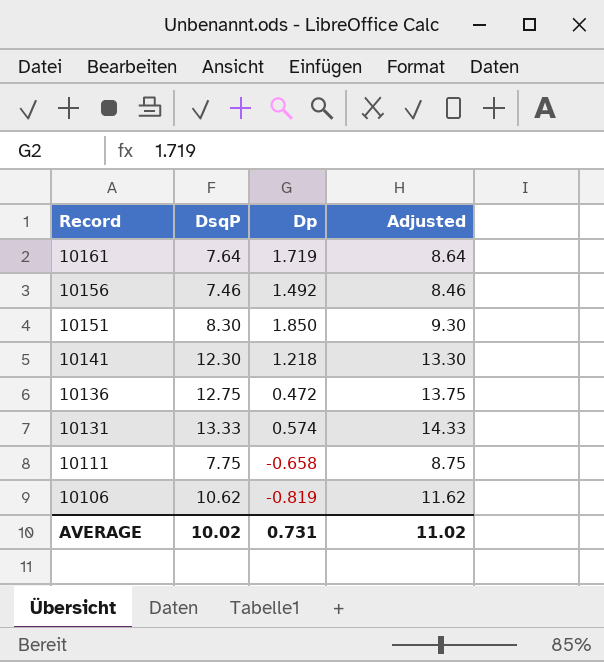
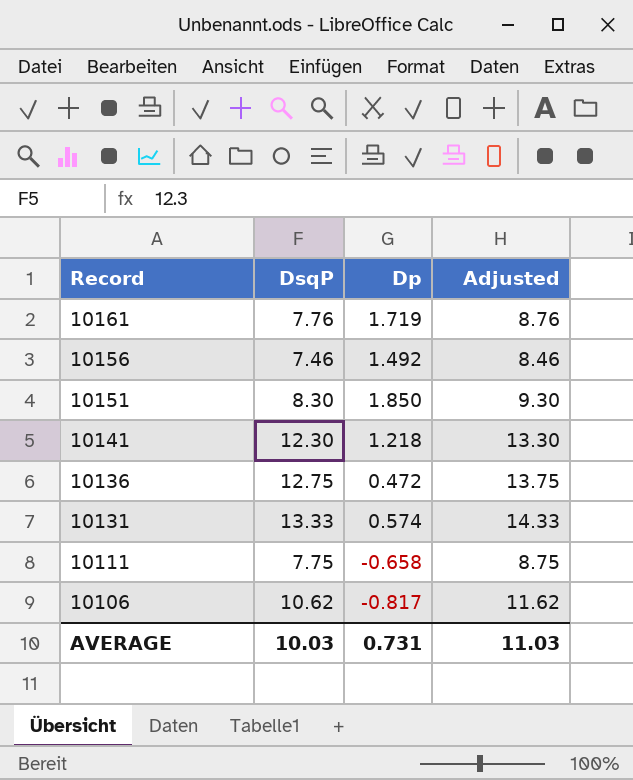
10161 | DsqP: 7.64 -> 7.76
10161 | Adjusted: 8.64 -> 8.76
10106 | Dp: -0.819 -> -0.817
AVERAGE | DsqP: 10.02 -> 10.03
AVERAGE | Adjusted: 11.02 -> 11.03

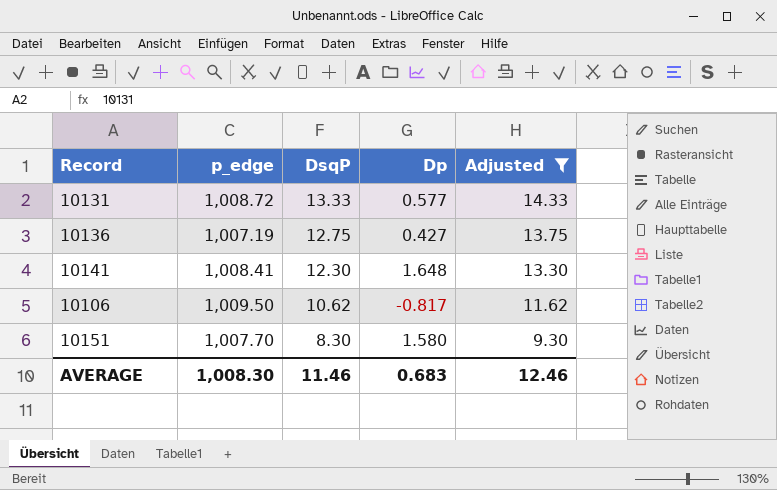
filter: none -> Adjusted >= 9.30
row order: Record descending -> DsqP descending
column p_edge | position: none -> 2
10131 | Dp: 0.574 -> 0.577
10136 | Dp: 0.472 -> 0.427
10141 | Dp: 1.218 -> 1.648
10151 | Dp: 1.850 -> 1.580
AVERAGE | DsqP: 10.03 -> 11.46
AVERAGE | Dp: 0.731 -> 0.683
AVERAGE | Adjusted: 11.03 -> 12.46

